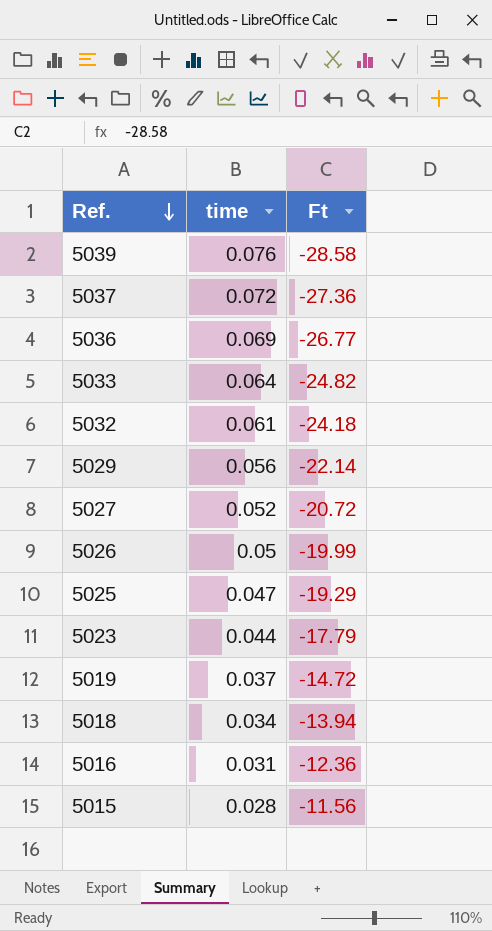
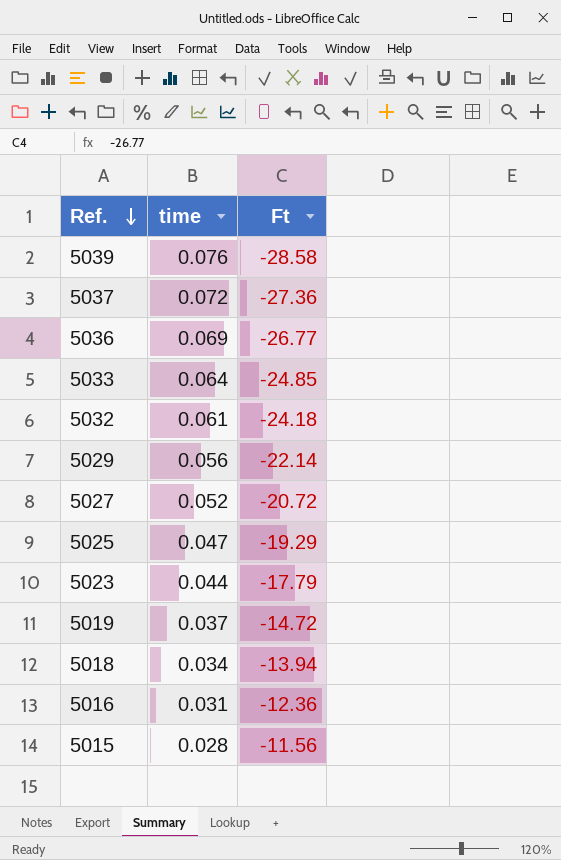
row 5026: 0.05 | -19.99 -> none
5033 | Ft: -24.82 -> -24.85

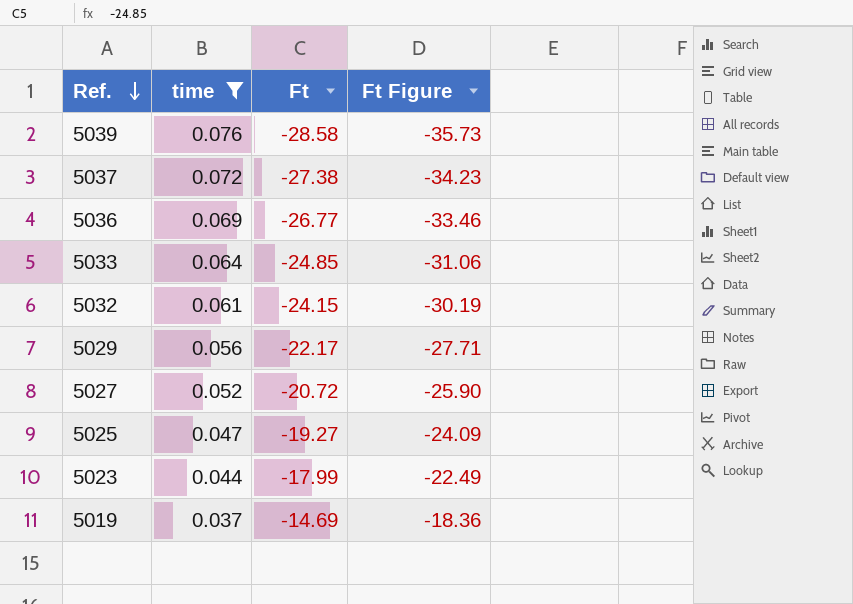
filter: none -> time >= 0.037
column Ft Figure | formula: none -> [Ft] * 1.25
5037 | Ft: -27.36 -> -27.38
5032 | Ft: -24.18 -> -24.15
5029 | Ft: -22.14 -> -22.17
5025 | Ft: -19.29 -> -19.27
5023 | Ft: -17.79 -> -17.99
5019 | Ft: -14.72 -> -14.69

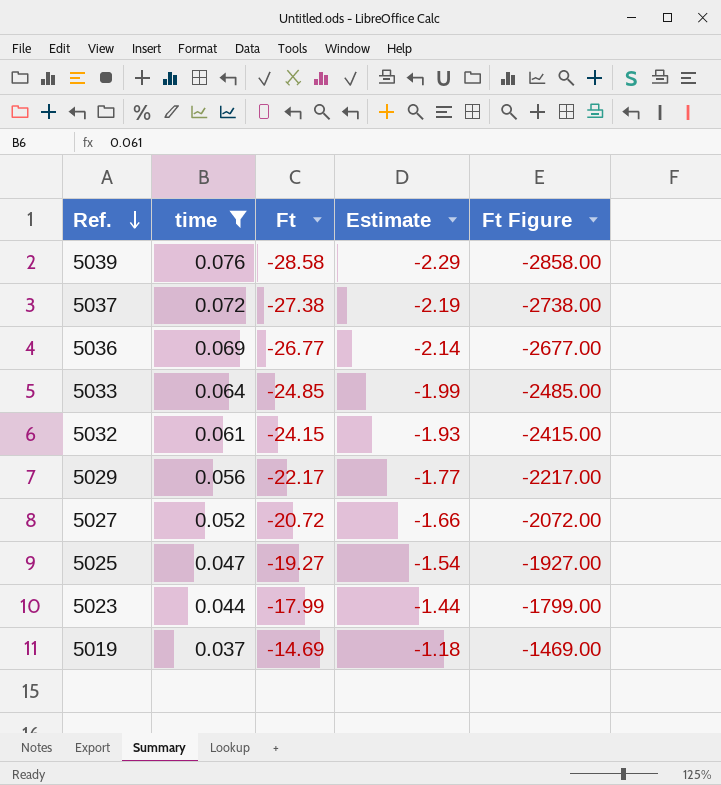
column Estimate | formula: none -> [Ft] * 0.08
column Ft Figure | formula: [Ft] * 1.25 -> [Ft] * 100

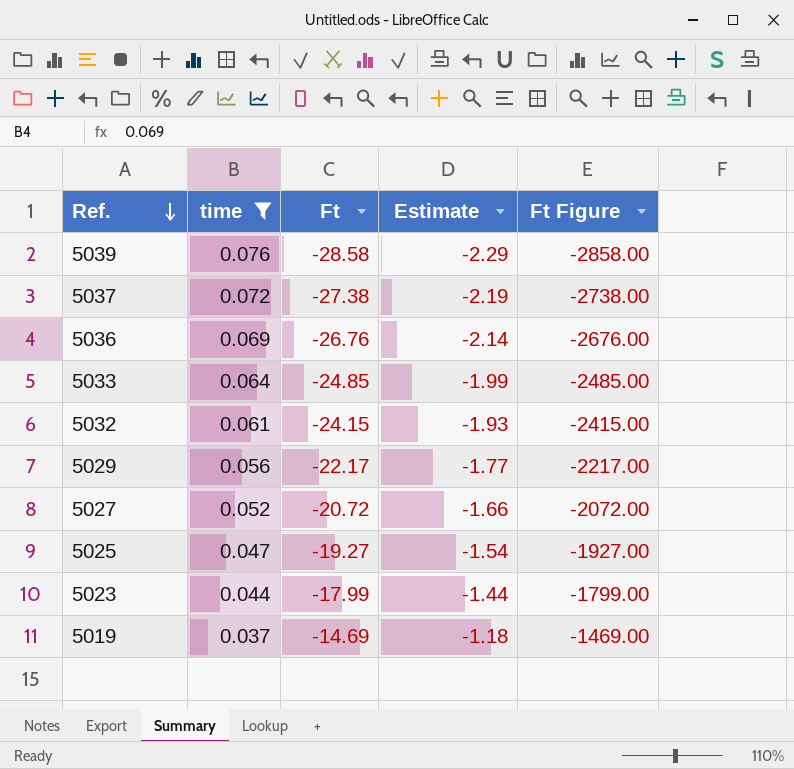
5036 | Ft: -26.77 -> -26.76
5036 | Ft Figure: -2677.00 -> -2676.00

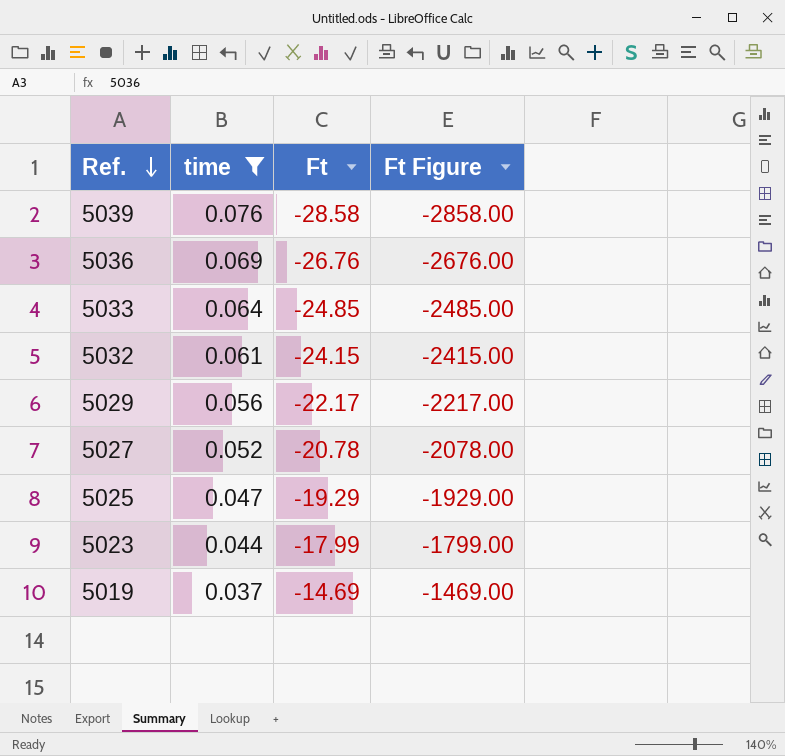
column Estimate | formula: [Ft] * 0.08 -> none
row 5037: 0.072 | -27.38 | -2.19 | -2738.00 -> none
5027 | Ft: -20.72 -> -20.78
5027 | Ft Figure: -2072.00 -> -2078.00
5025 | Ft: -19.27 -> -19.29
5025 | Ft Figure: -1927.00 -> -1929.00

